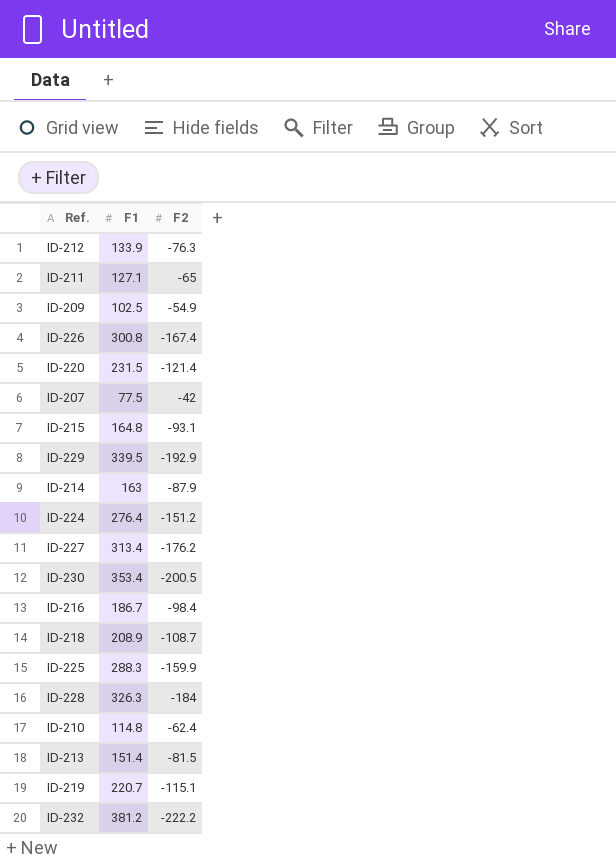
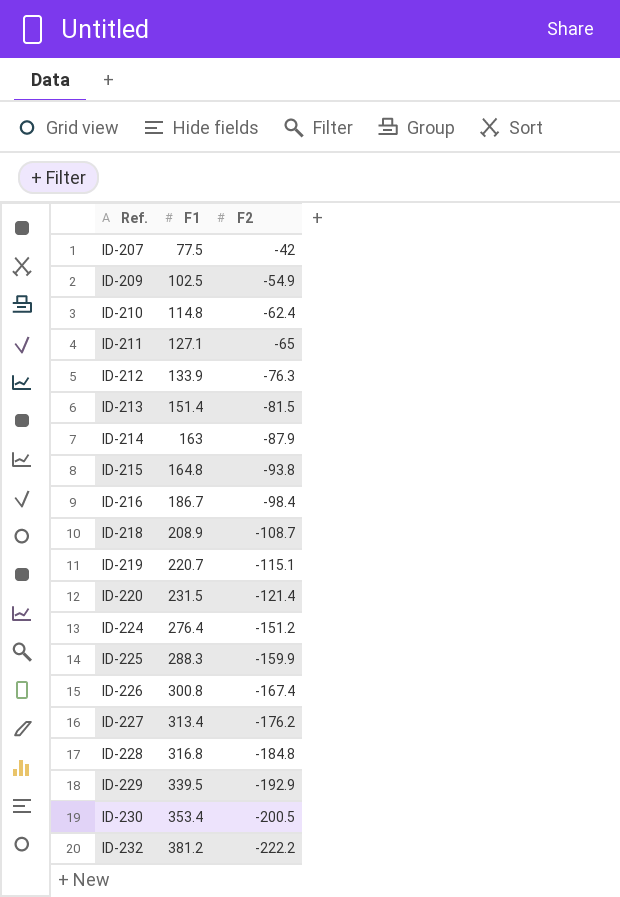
row order: none -> Ref. ascending
ID-215 | F2: -93.1 -> -93.8
ID-228 | F1: 326.3 -> 316.8
ID-228 | F2: -184 -> -184.8

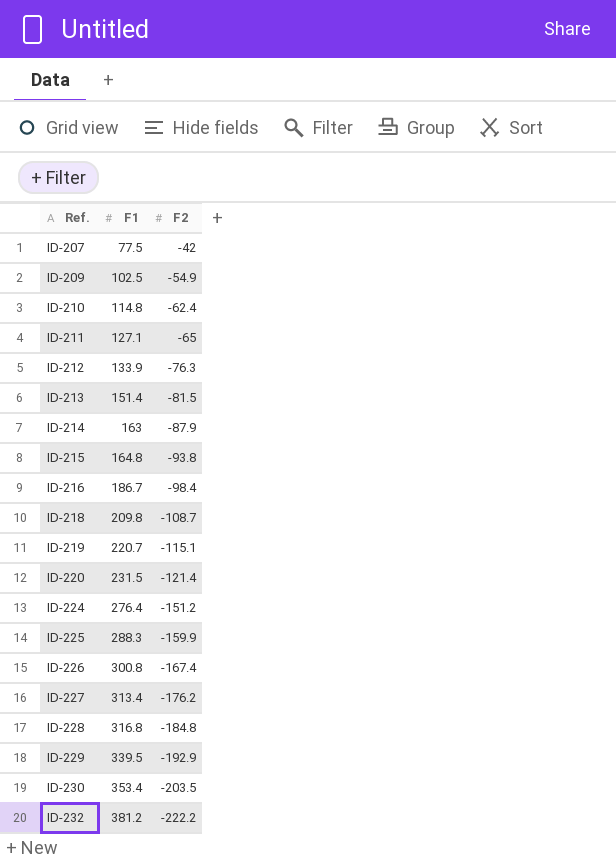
ID-218 | F1: 208.9 -> 209.8
ID-230 | F2: -200.5 -> -203.5

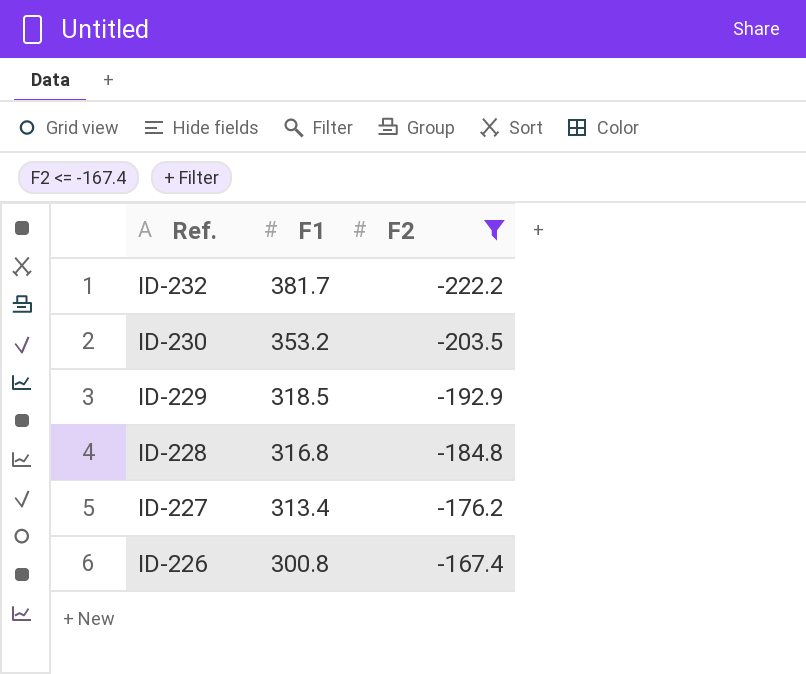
filter: none -> F2 <= -167.4
row order: Ref. ascending -> Ref. descending
ID-232 | F1: 381.2 -> 381.7
ID-230 | F1: 353.4 -> 353.2
ID-229 | F1: 339.5 -> 318.5

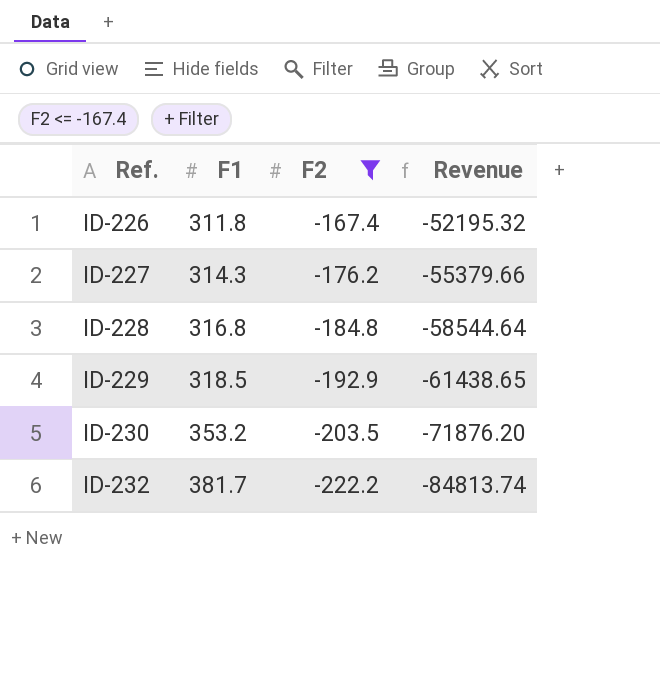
row order: Ref. descending -> Ref. ascending
column Revenue | formula: none -> [F1] * [F2]
ID-226 | F1: 300.8 -> 311.8
ID-227 | F1: 313.4 -> 314.3

